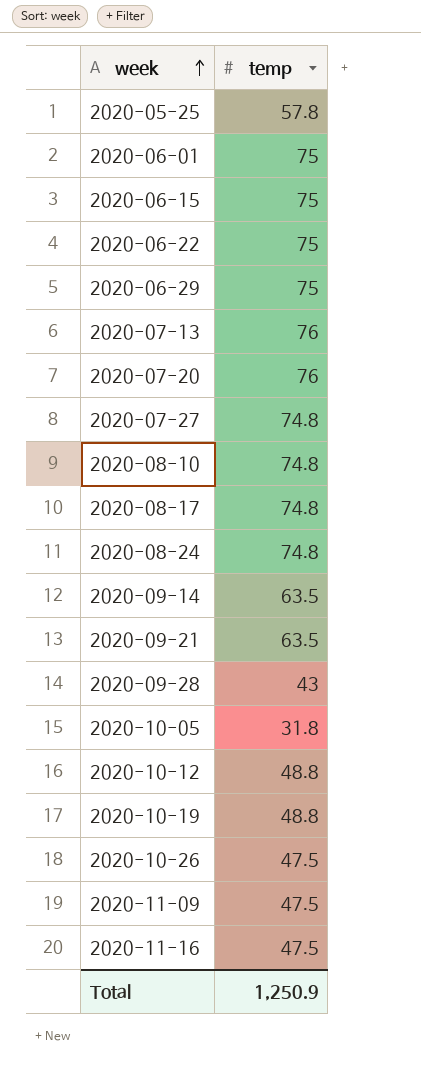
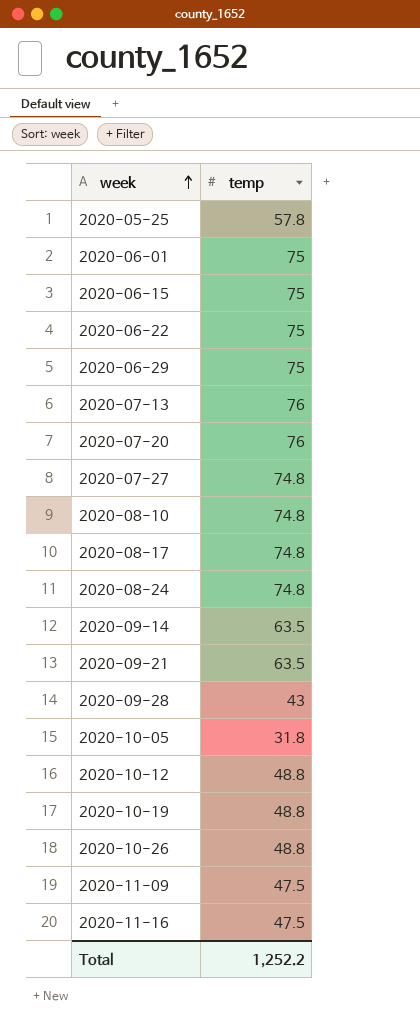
2020-10-26 | temp: 47.5 -> 48.8
Total | temp: 1,250.9 -> 1,252.2

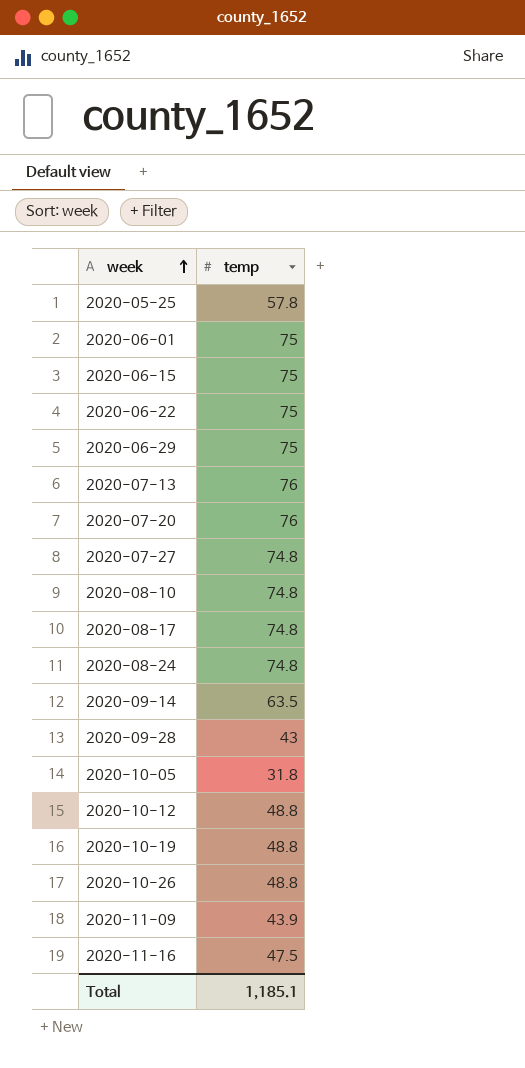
row 2020-09-21: 63.5 -> none
2020-11-09 | temp: 47.5 -> 43.9
Total | temp: 1,252.2 -> 1,185.1

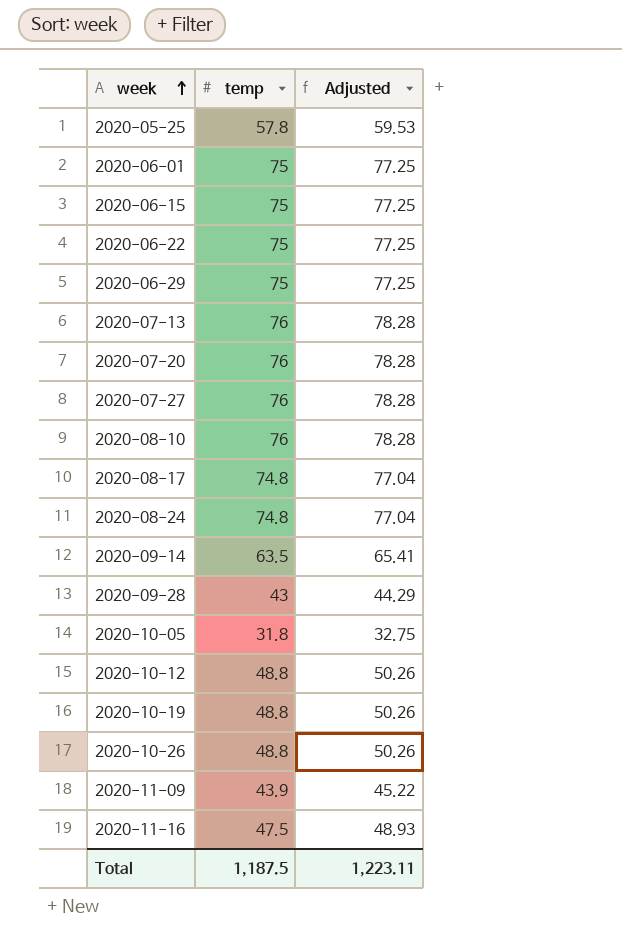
column Adjusted | formula: none -> [temp] * 1.03
2020-07-27 | temp: 74.8 -> 76
2020-08-10 | temp: 74.8 -> 76
Total | temp: 1,185.1 -> 1,187.5

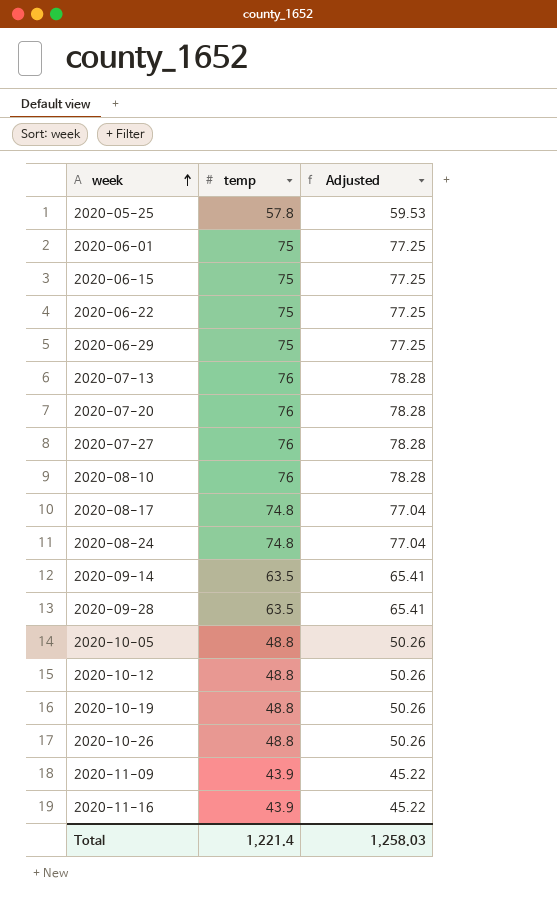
2020-09-28 | temp: 43 -> 63.5
2020-09-28 | Adjusted: 44.29 -> 65.41
2020-10-05 | temp: 31.8 -> 48.8
2020-10-05 | Adjusted: 32.75 -> 50.26
2020-11-16 | temp: 47.5 -> 43.9
2020-11-16 | Adjusted: 48.93 -> 45.22
Total | temp: 1,187.5 -> 1,221.4
Total | Adjusted: 1,223.11 -> 1,258.03

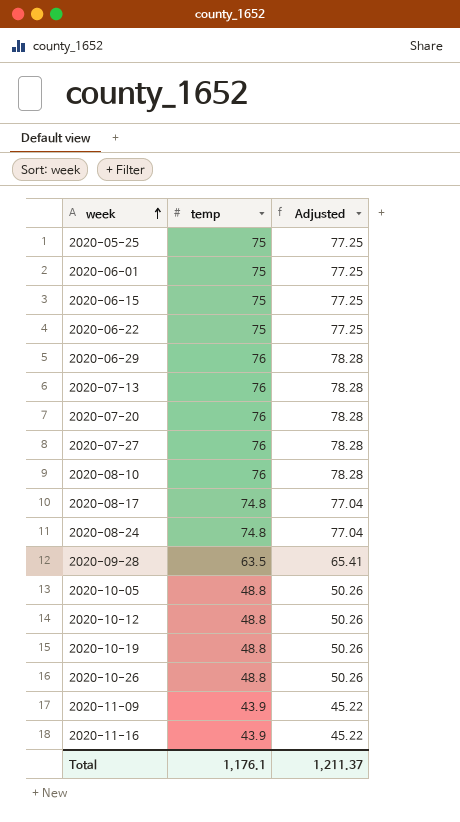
row 2020-09-14: 63.5 | 65.41 -> none
2020-05-25 | temp: 57.8 -> 75
2020-05-25 | Adjusted: 59.53 -> 77.25
2020-06-29 | temp: 75 -> 76
2020-06-29 | Adjusted: 77.25 -> 78.28
Total | temp: 1,221.4 -> 1,176.1
Total | Adjusted: 1,258.03 -> 1,211.37

